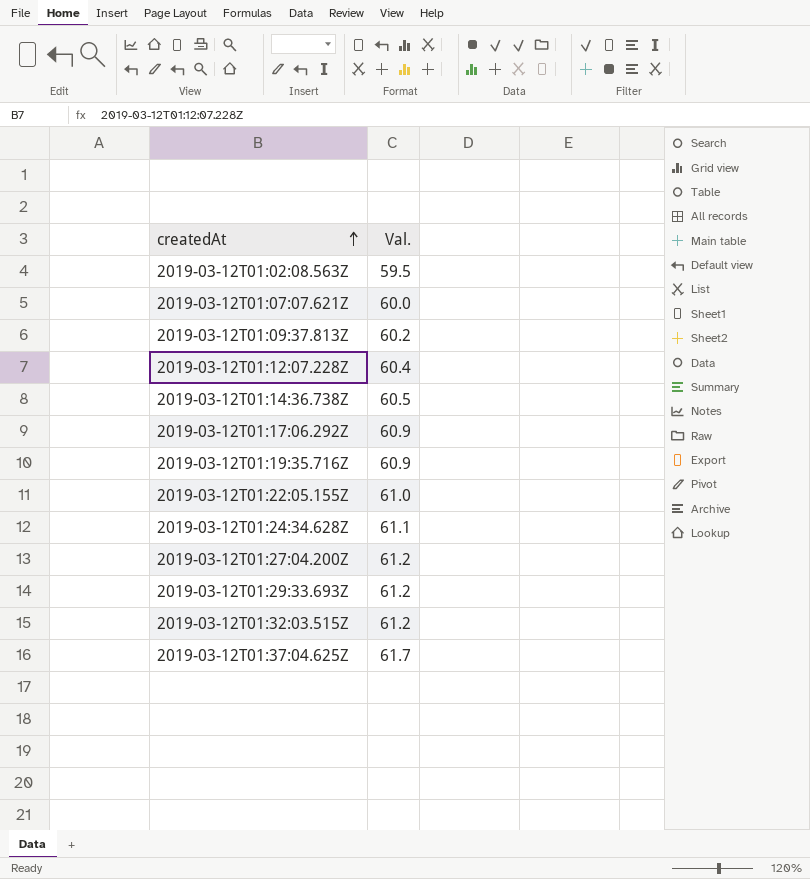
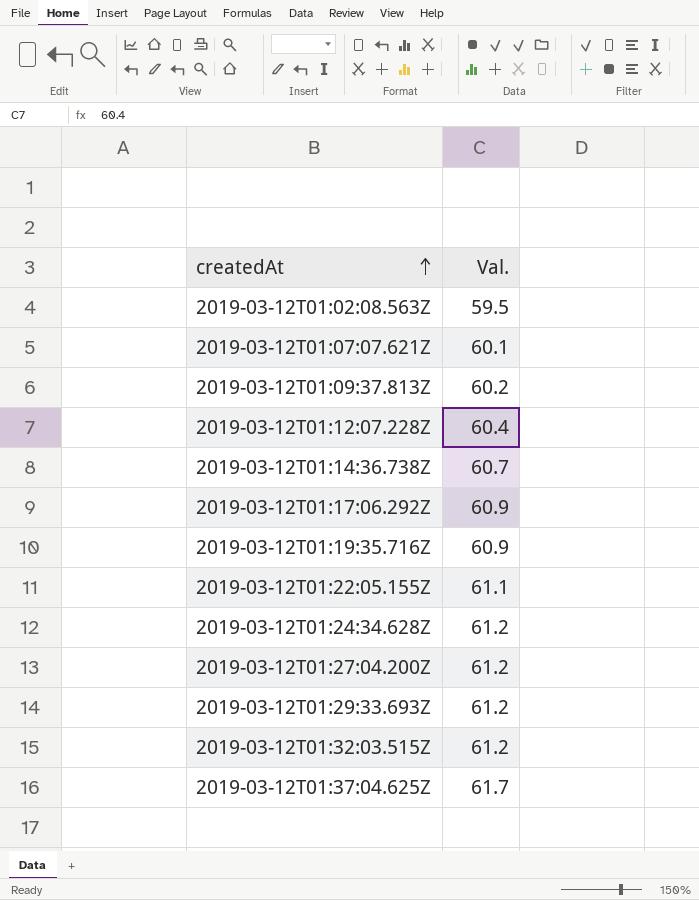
2019-03-12T01:07:07.621Z | Val.: 60.0 -> 60.1
2019-03-12T01:14:36.738Z | Val.: 60.5 -> 60.7
2019-03-12T01:22:05.155Z | Val.: 61.0 -> 61.1
2019-03-12T01:24:34.628Z | Val.: 61.1 -> 61.2

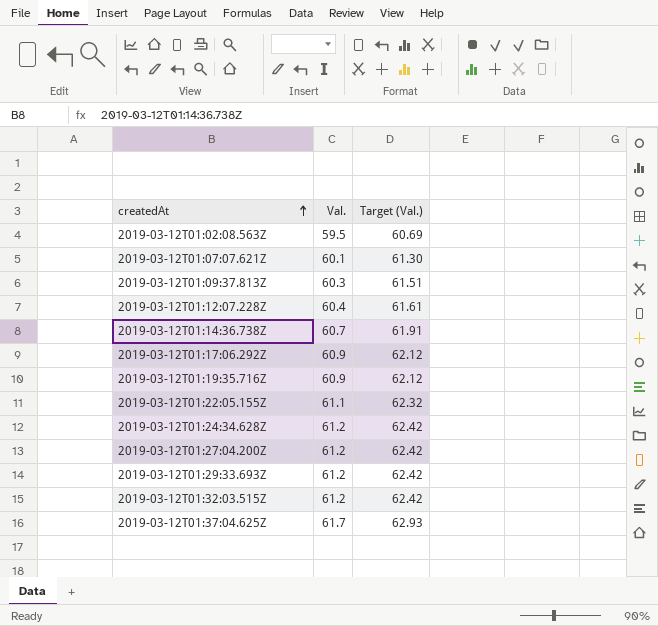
column Target (Val.) | formula: none -> [Val.] * 1.02
2019-03-12T01:09:37.813Z | Val.: 60.2 -> 60.3

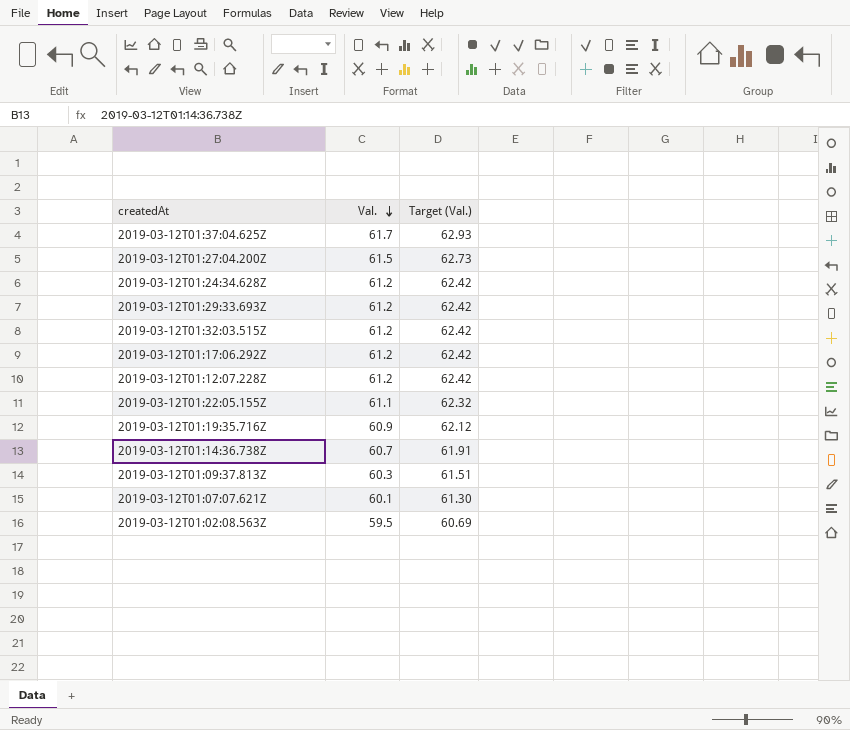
row order: createdAt ascending -> Val. descending
2019-03-12T01:27:04.200Z | Val.: 61.2 -> 61.5
2019-03-12T01:27:04.200Z | Target (Val.): 62.42 -> 62.73
2019-03-12T01:17:06.292Z | Val.: 60.9 -> 61.2
2019-03-12T01:17:06.292Z | Target (Val.): 62.12 -> 62.42
2019-03-12T01:12:07.228Z | Val.: 60.4 -> 61.2
2019-03-12T01:12:07.228Z | Target (Val.): 61.61 -> 62.42

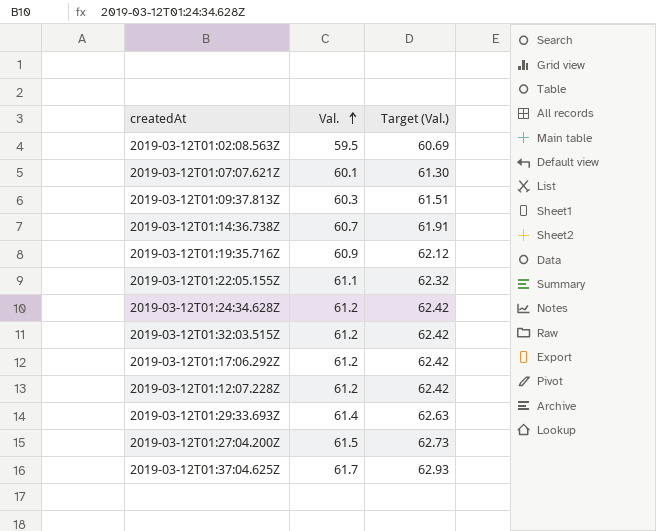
row order: Val. descending -> Val. ascending
2019-03-12T01:29:33.693Z | Val.: 61.2 -> 61.4
2019-03-12T01:29:33.693Z | Target (Val.): 62.42 -> 62.63

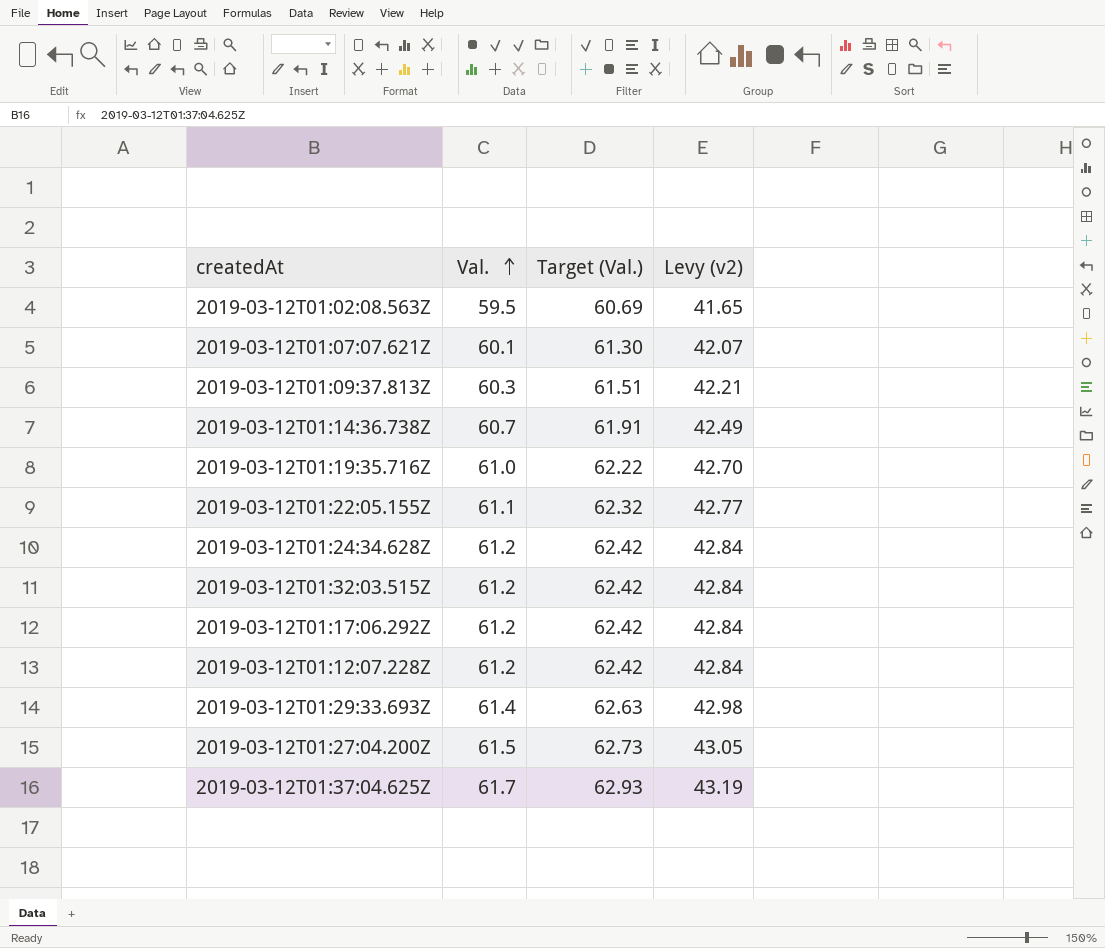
column Levy (v2) | formula: none -> [Val.] * 0.7
2019-03-12T01:19:35.716Z | Val.: 60.9 -> 61.0
2019-03-12T01:19:35.716Z | Target (Val.): 62.12 -> 62.22

